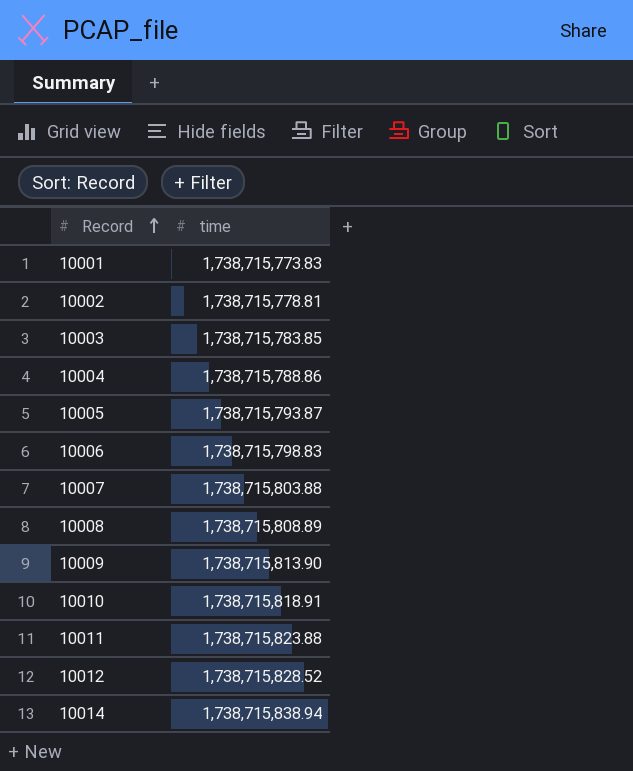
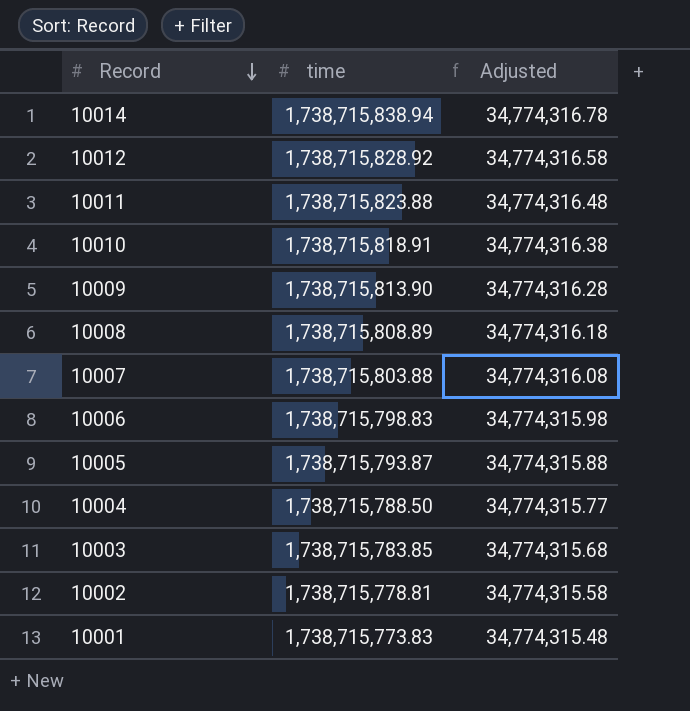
row order: Record ascending -> Record descending
column Adjusted | formula: none -> [time] * 0.02
10012 | time: 1,738,715,828.52 -> 1,738,715,828.92
10004 | time: 1,738,715,788.86 -> 1,738,715,788.50

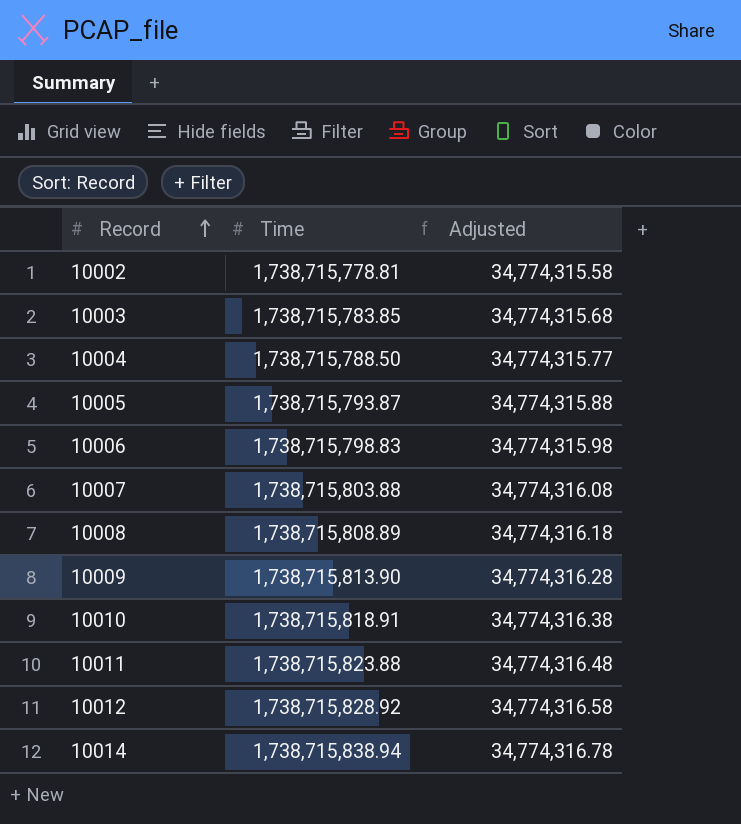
row order: Record descending -> Record ascending
column name: time -> Time
row 10001: 1,738,715,773.83 | 34,774,315.48 -> none

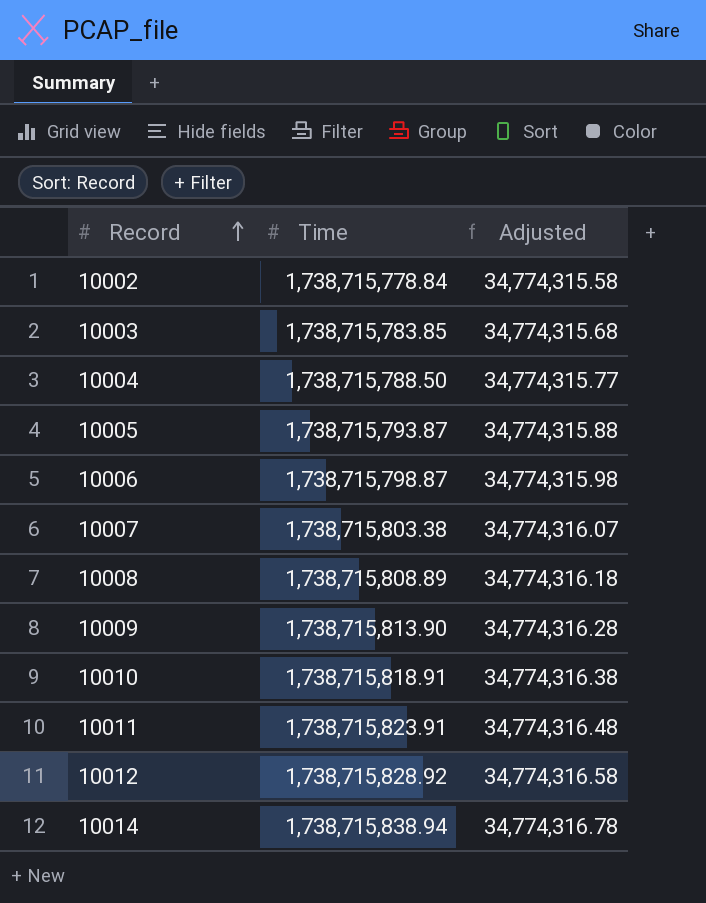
10002 | Time: 1,738,715,778.81 -> 1,738,715,778.84
10006 | Time: 1,738,715,798.83 -> 1,738,715,798.87
10007 | Time: 1,738,715,803.88 -> 1,738,715,803.38
10007 | Adjusted: 34,774,316.08 -> 34,774,316.07
10011 | Time: 1,738,715,823.88 -> 1,738,715,823.91

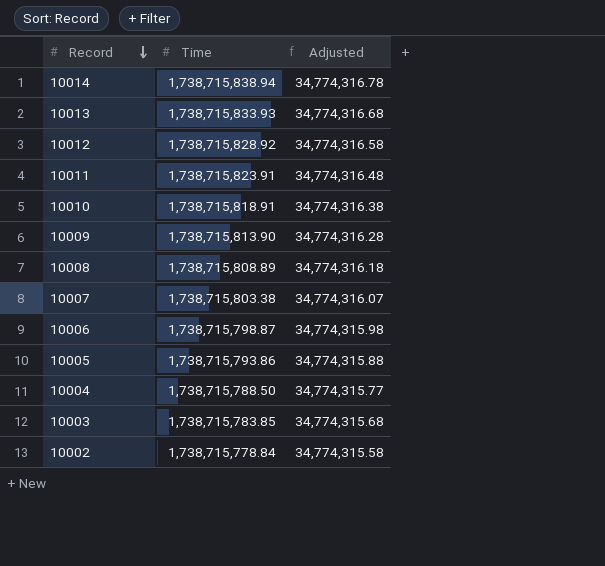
row order: Record ascending -> Record descending
row 10013: none -> 1,738,715,833.93 | 34,774,316.68
10005 | Time: 1,738,715,793.87 -> 1,738,715,793.86

